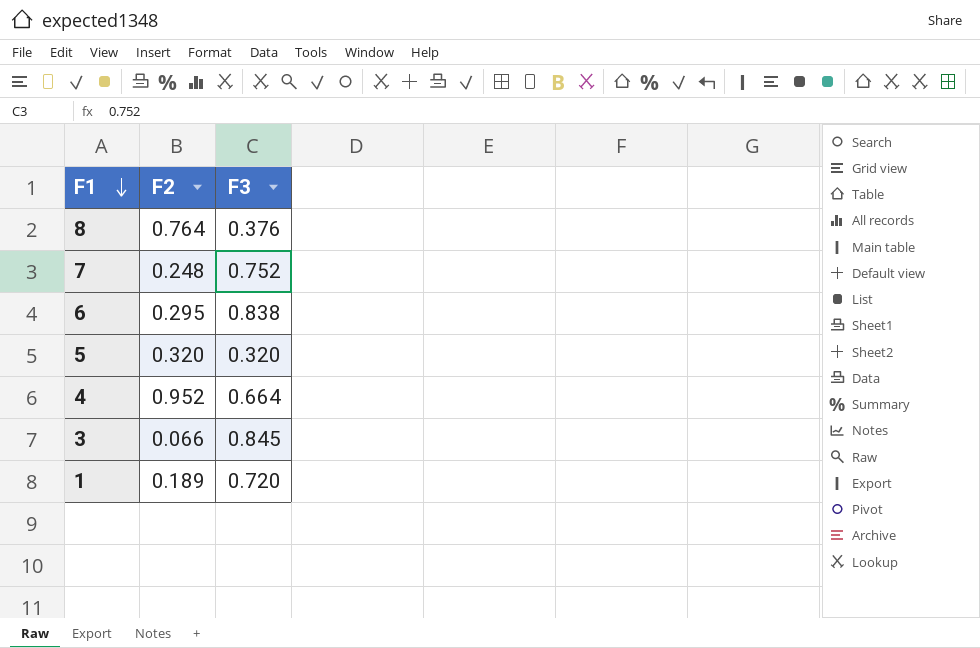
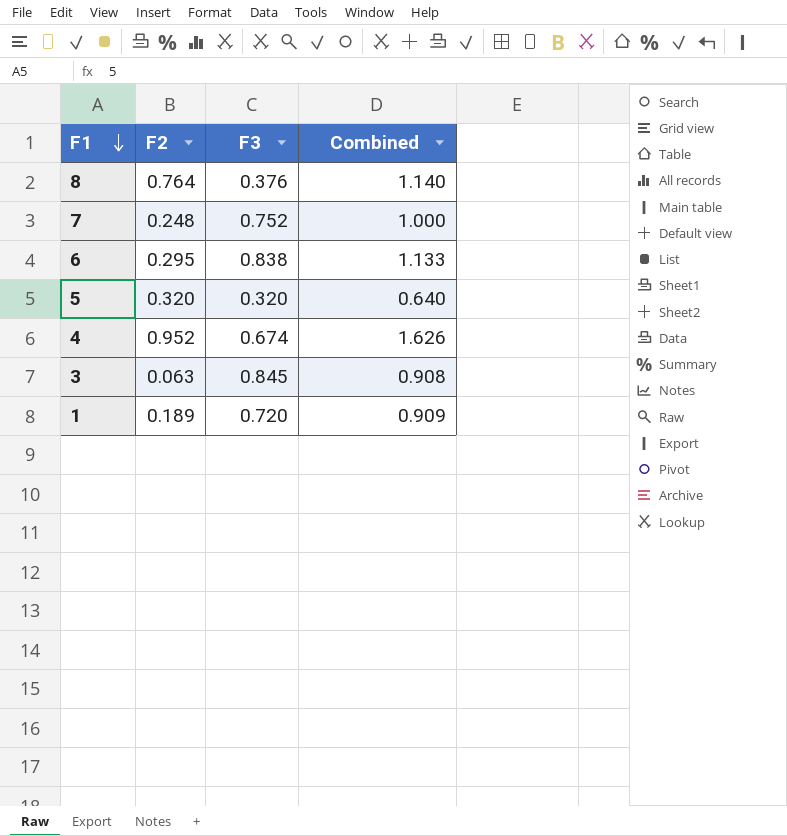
column Combined | formula: none -> [F2] + [F3]
4 | F3: 0.664 -> 0.674
3 | F2: 0.066 -> 0.063

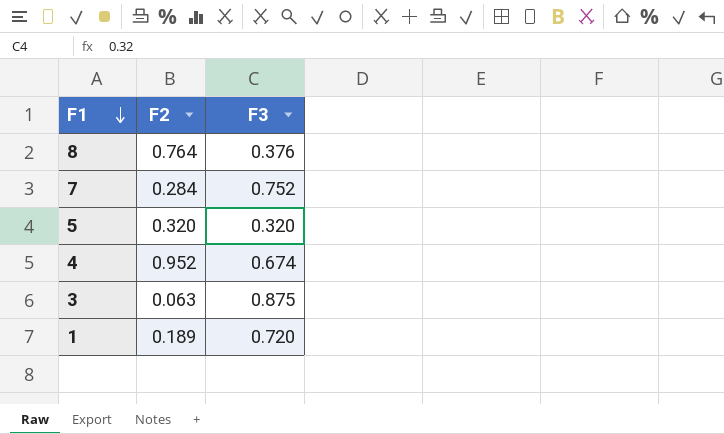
column Combined | formula: [F2] + [F3] -> none
row 6: 0.295 | 0.838 | 1.133 -> none
7 | F2: 0.248 -> 0.284
3 | F3: 0.845 -> 0.875

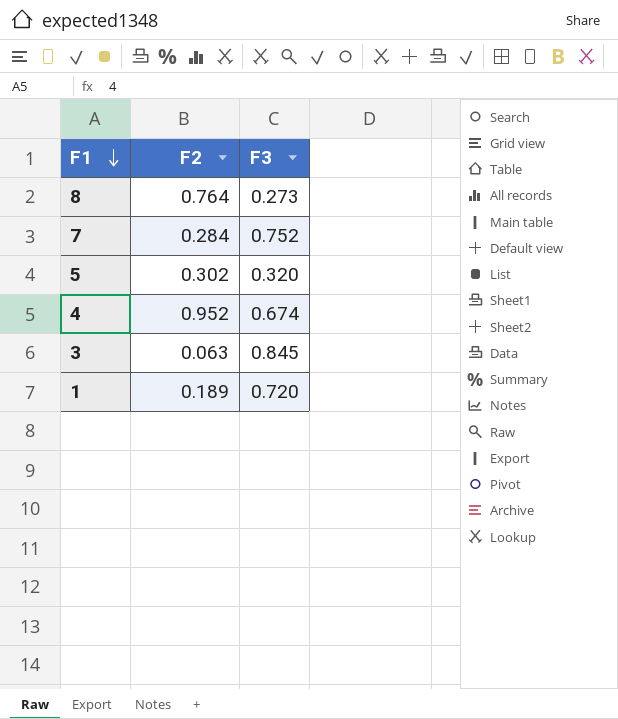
8 | F3: 0.376 -> 0.273
5 | F2: 0.320 -> 0.302
3 | F3: 0.875 -> 0.845

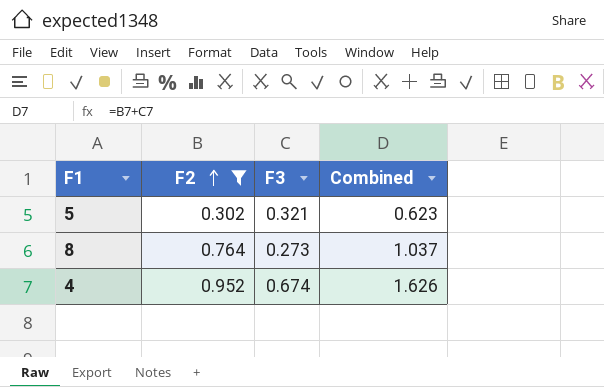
filter: none -> F2 >= 0.302
row order: F1 descending -> F2 ascending
column Combined | formula: none -> [F2] + [F3]
5 | F3: 0.320 -> 0.321

